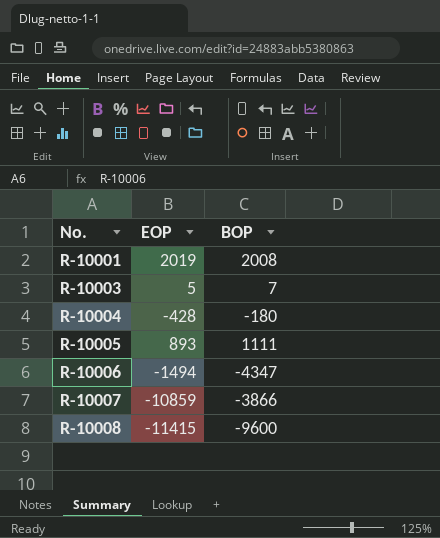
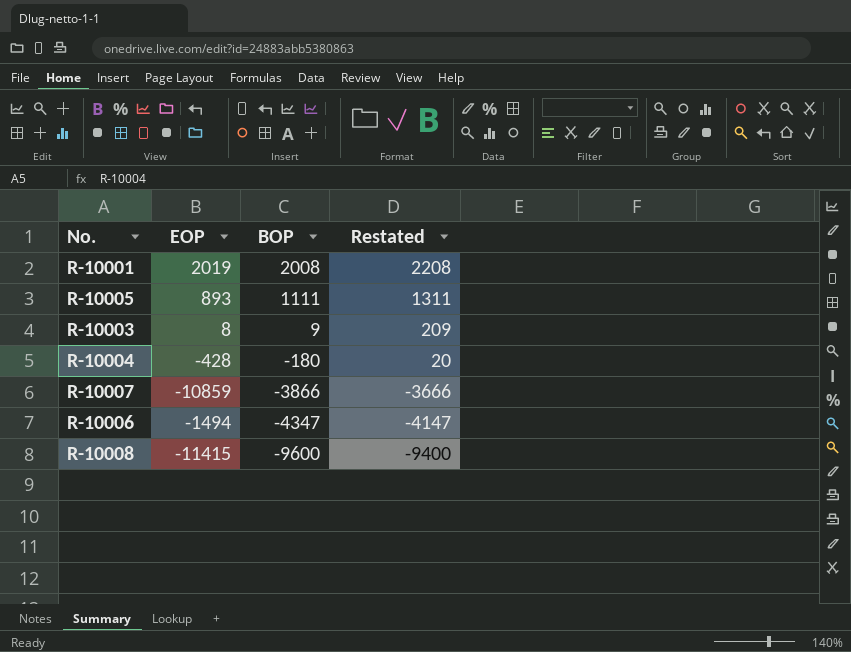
row order: No. ascending -> BOP descending
column Restated | formula: none -> [BOP] + 200
R-10003 | EOP: 5 -> 8
R-10003 | BOP: 7 -> 9

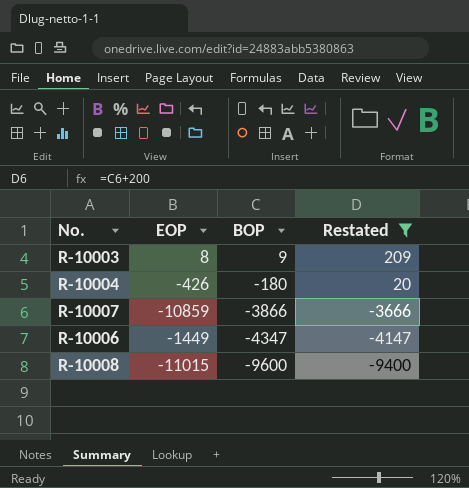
filter: none -> Restated <= 209
R-10004 | EOP: -428 -> -426
R-10006 | EOP: -1494 -> -1449
R-10008 | EOP: -11415 -> -11015

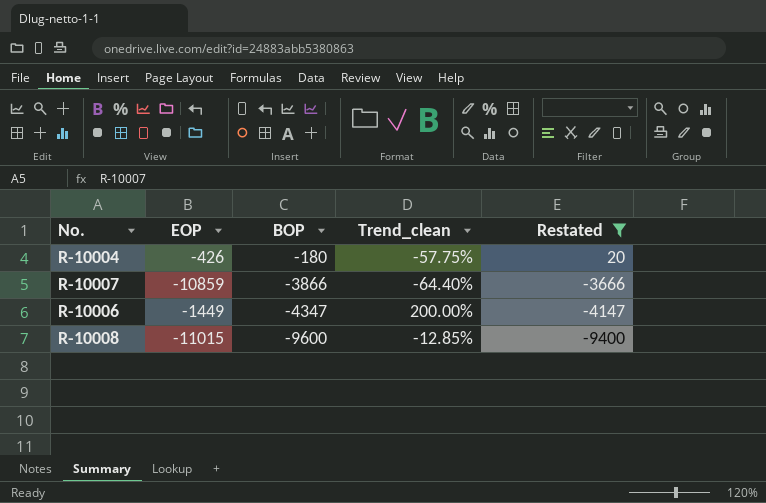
column Trend_clean | formula: none -> ([BOP] - [EOP]) / [EOP]
row R-10003: 8 | 9 | 209 -> none

